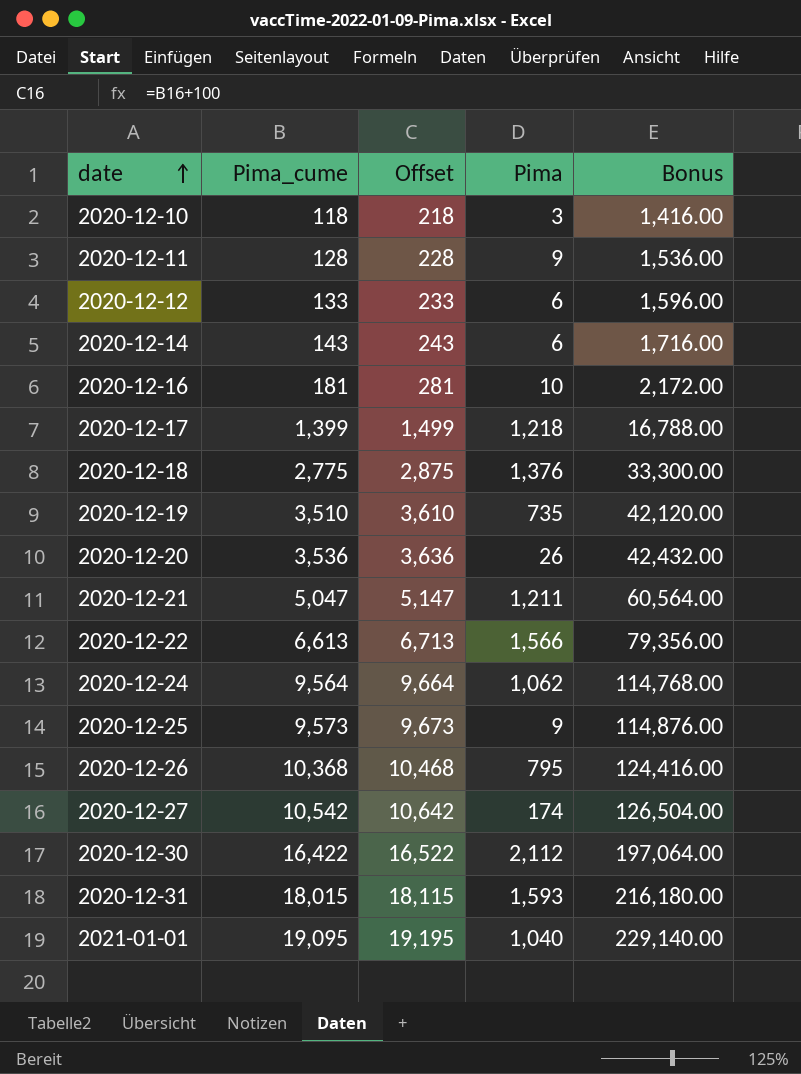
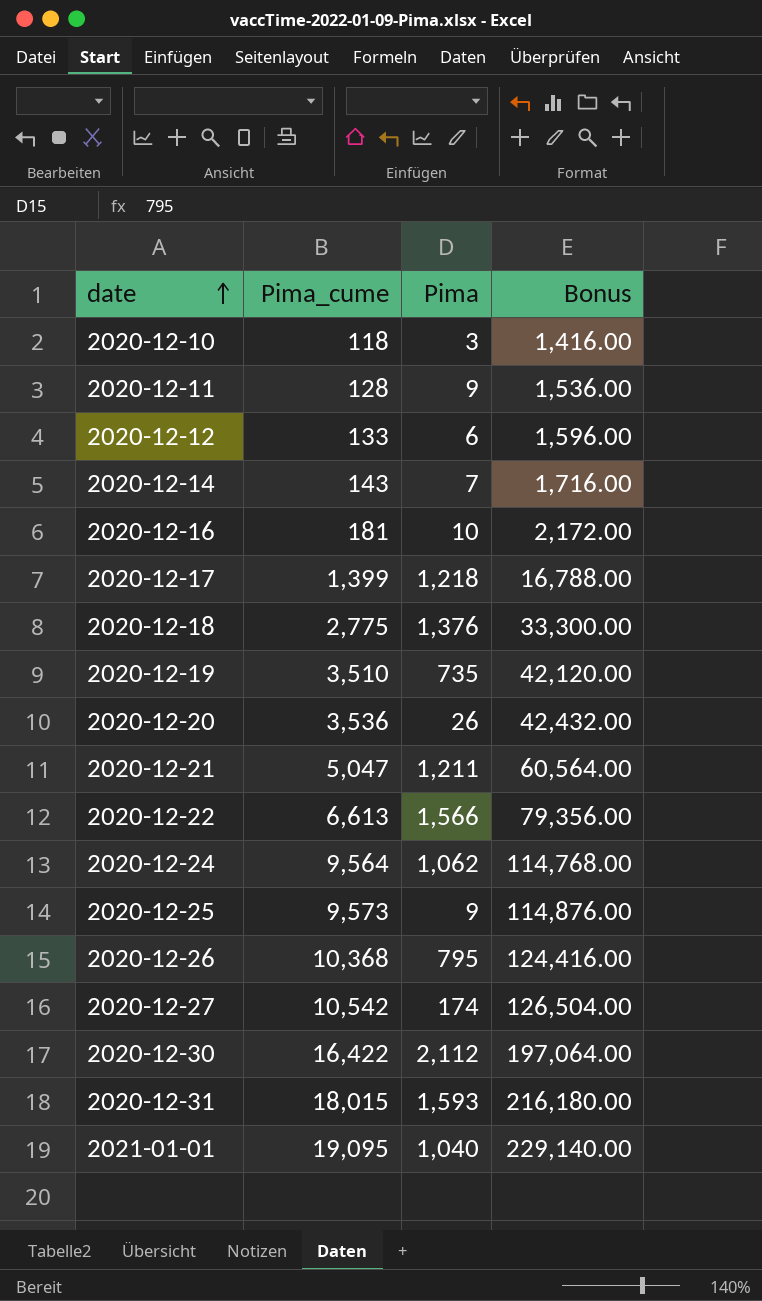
column Offset | formula: [Pima_cume] + 100 -> none
2020-12-14 | Pima: 6 -> 7

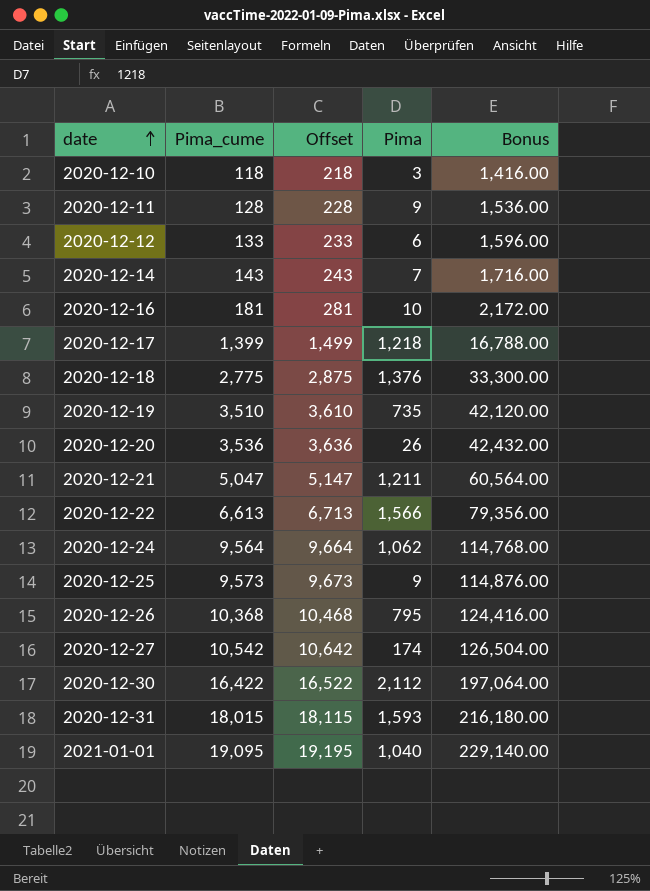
column Offset | formula: none -> [Pima_cume] + 100

